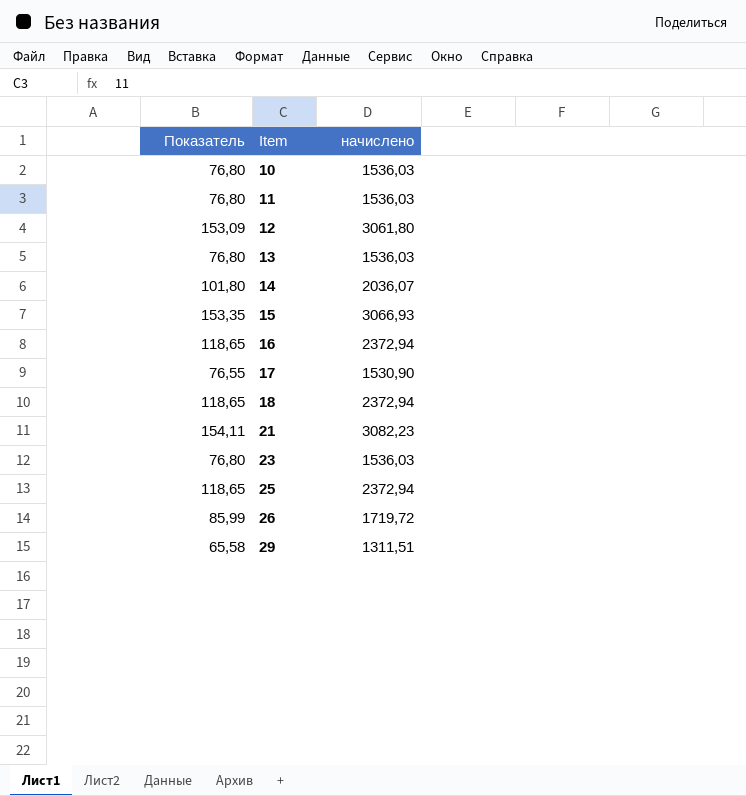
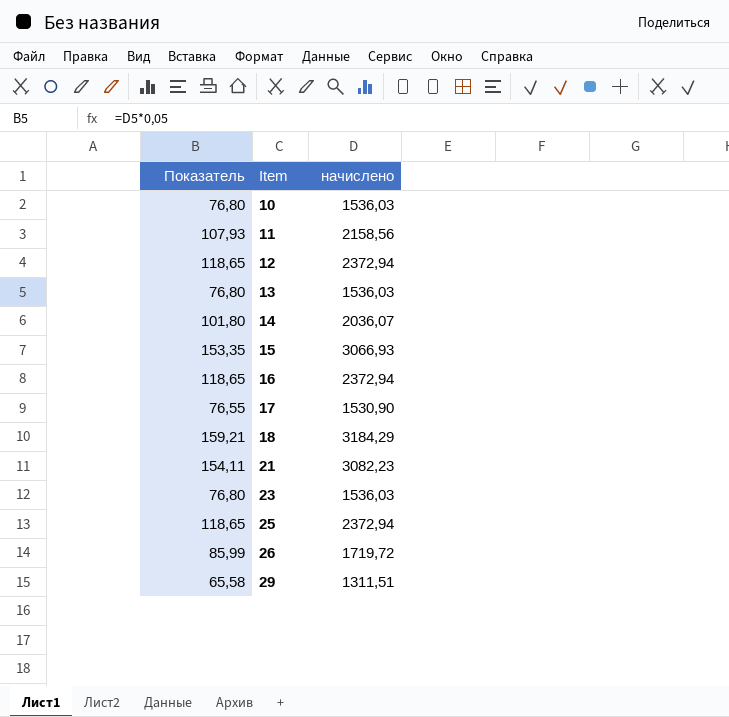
11 | Показатель: 76,80 -> 107,93
11 | начислено: 1536,03 -> 2158,56
12 | Показатель: 153,09 -> 118,65
12 | начислено: 3061,80 -> 2372,94
18 | Показатель: 118,65 -> 159,21
18 | начислено: 2372,94 -> 3184,29

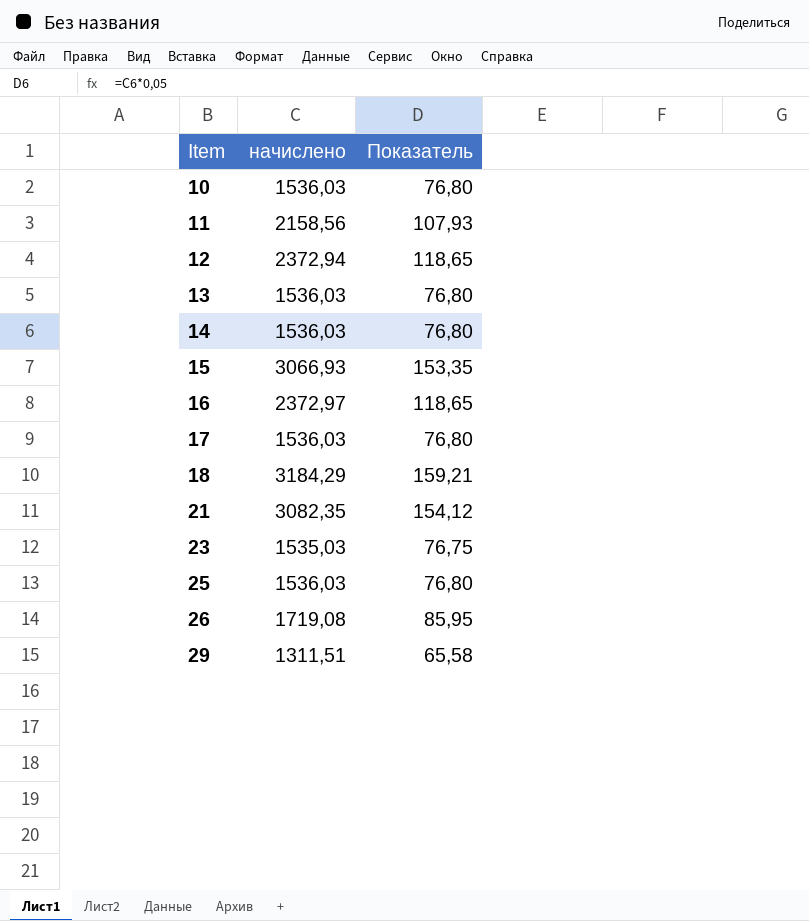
column Показатель | position: 1 -> 3
14 | начислено: 2036,07 -> 1536,03
14 | Показатель: 101,80 -> 76,80
16 | начислено: 2372,94 -> 2372,97
17 | начислено: 1530,90 -> 1536,03
17 | Показатель: 76,55 -> 76,80
21 | начислено: 3082,23 -> 3082,35
21 | Показатель: 154,11 -> 154,12
23 | начислено: 1536,03 -> 1535,03
23 | Показатель: 76,80 -> 76,75
25 | начислено: 2372,94 -> 1536,03
25 | Показатель: 118,65 -> 76,80
26 | начислено: 1719,72 -> 1719,08
26 | Показатель: 85,99 -> 85,95

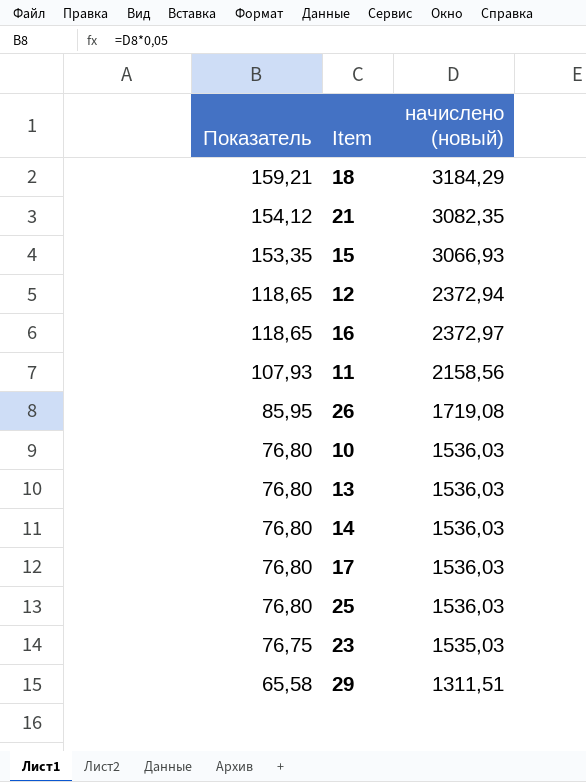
row order: Item ascending -> Показатель descending
column Показатель | position: 3 -> 1
column name: начислено -> начислено (новый)

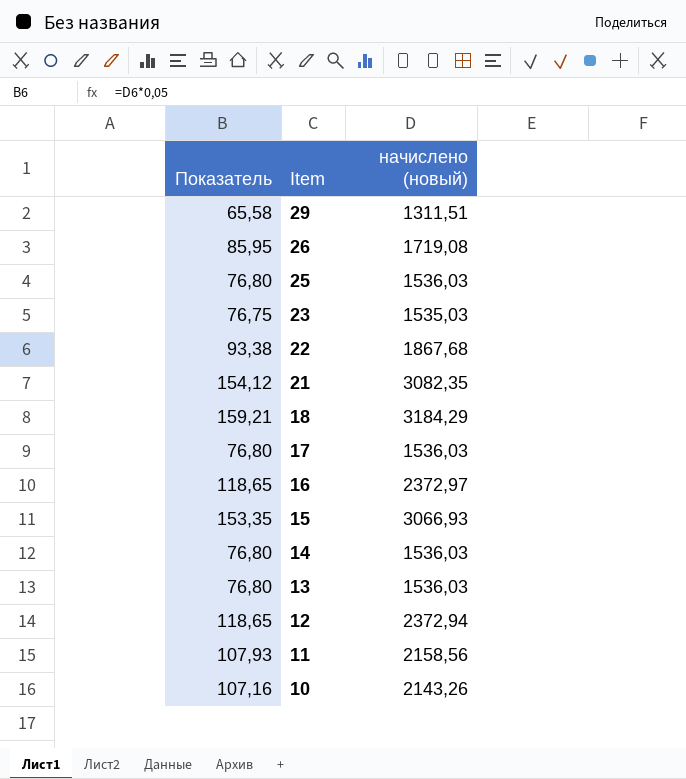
row order: Показатель descending -> Item descending
row 22: none -> 93,38 | 1867,68
10 | Показатель: 76,80 -> 107,16
10 | начислено (новый): 1536,03 -> 2143,26

